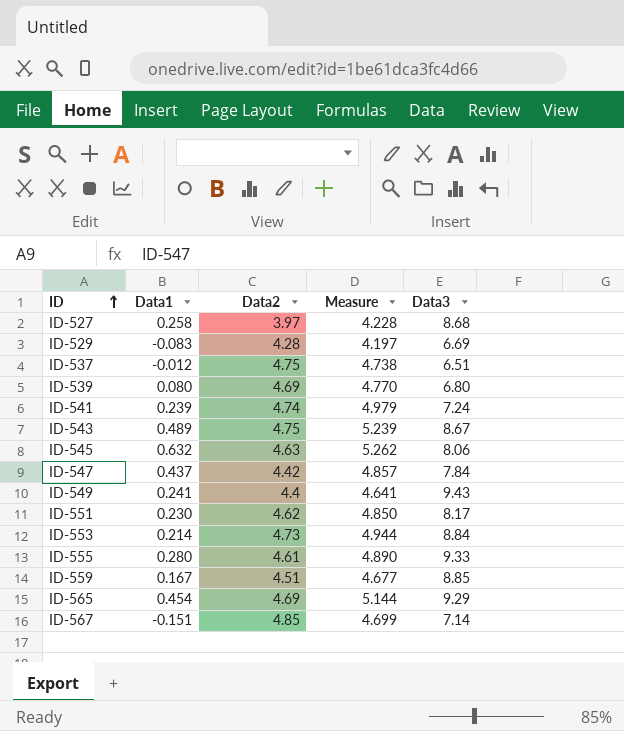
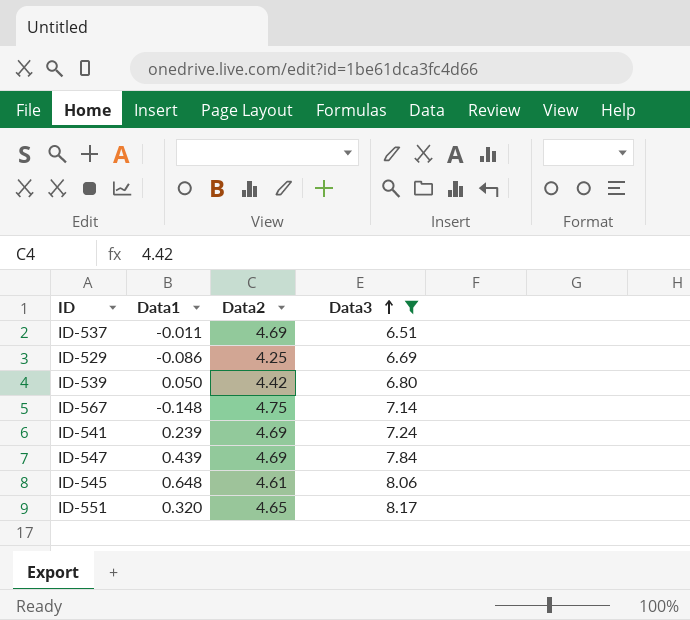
filter: none -> Data3 <= 8.17
row order: ID ascending -> Data3 ascending
column Measure | formula: [Data1] + [Data2] -> none
ID-537 | Data1: -0.012 -> -0.011
ID-537 | Data2: 4.75 -> 4.69
ID-529 | Data1: -0.083 -> -0.086
ID-529 | Data2: 4.28 -> 4.25
ID-539 | Data1: 0.080 -> 0.050
ID-539 | Data2: 4.69 -> 4.42
ID-567 | Data1: -0.151 -> -0.148
ID-567 | Data2: 4.85 -> 4.75
ID-541 | Data2: 4.74 -> 4.69
ID-547 | Data1: 0.437 -> 0.439
ID-547 | Data2: 4.42 -> 4.69
ID-545 | Data1: 0.632 -> 0.648
ID-545 | Data2: 4.63 -> 4.61
ID-551 | Data1: 0.230 -> 0.320
ID-551 | Data2: 4.62 -> 4.65

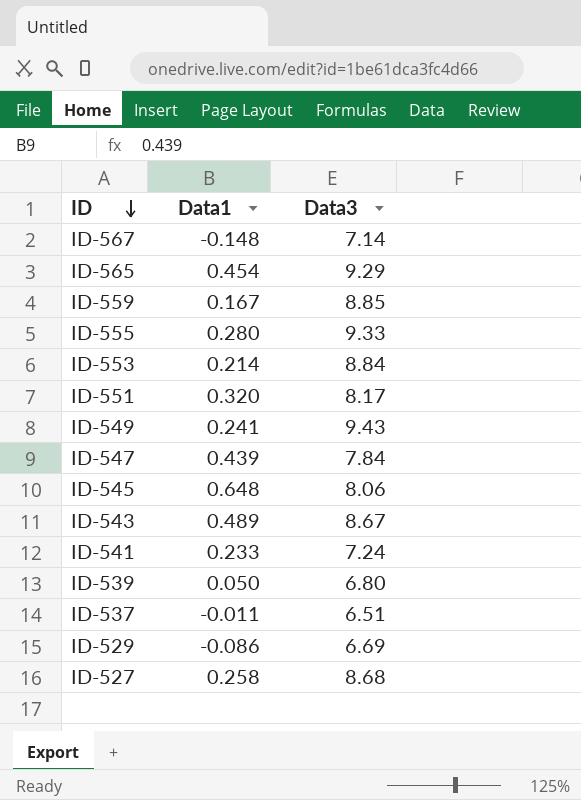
filter: Data3 <= 8.17 -> none
row order: Data3 ascending -> ID descending
column Data2 | position: 3 -> none
ID-541 | Data1: 0.239 -> 0.233

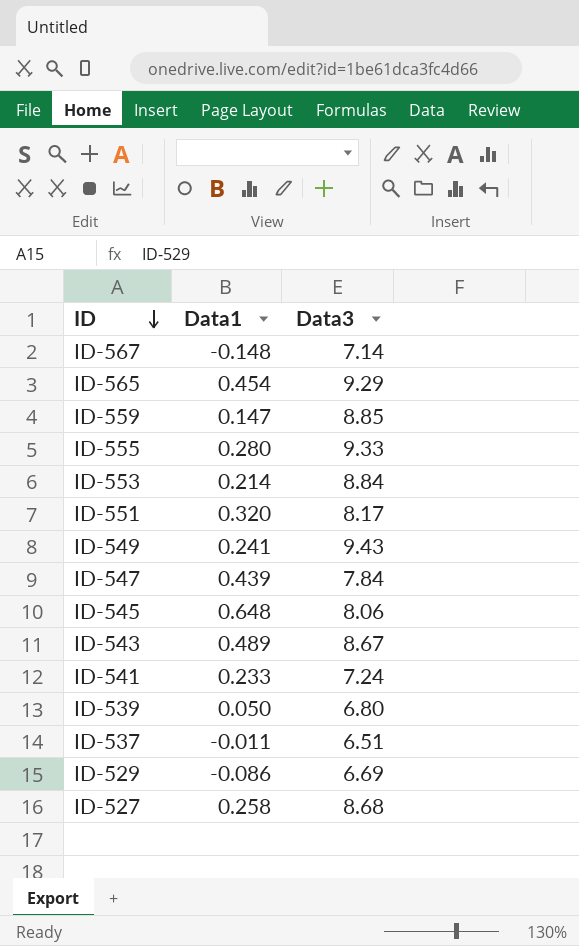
ID-559 | Data1: 0.167 -> 0.147

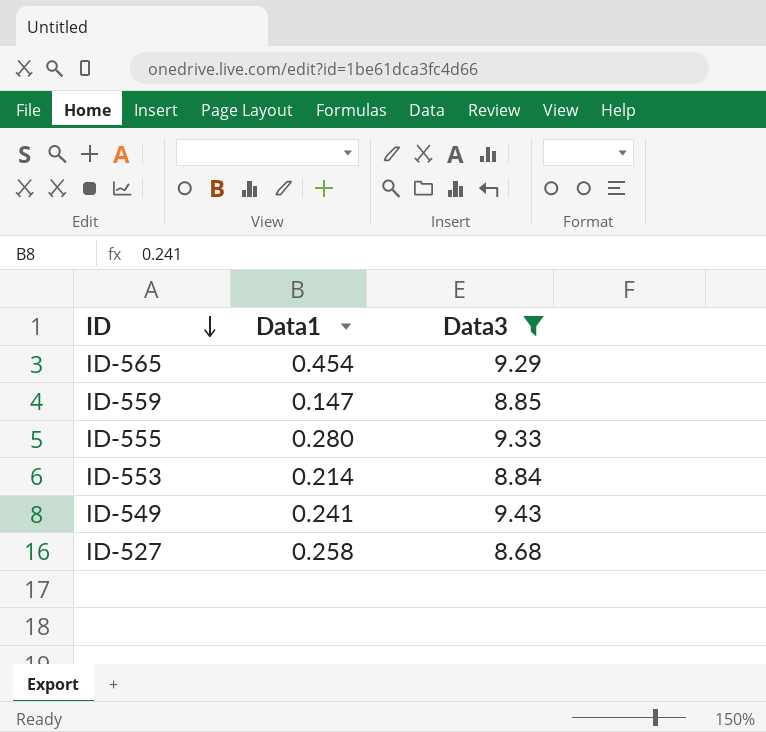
filter: none -> Data3 >= 8.68

